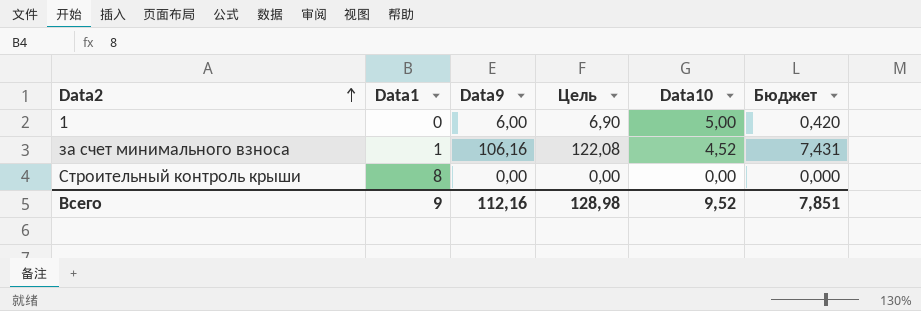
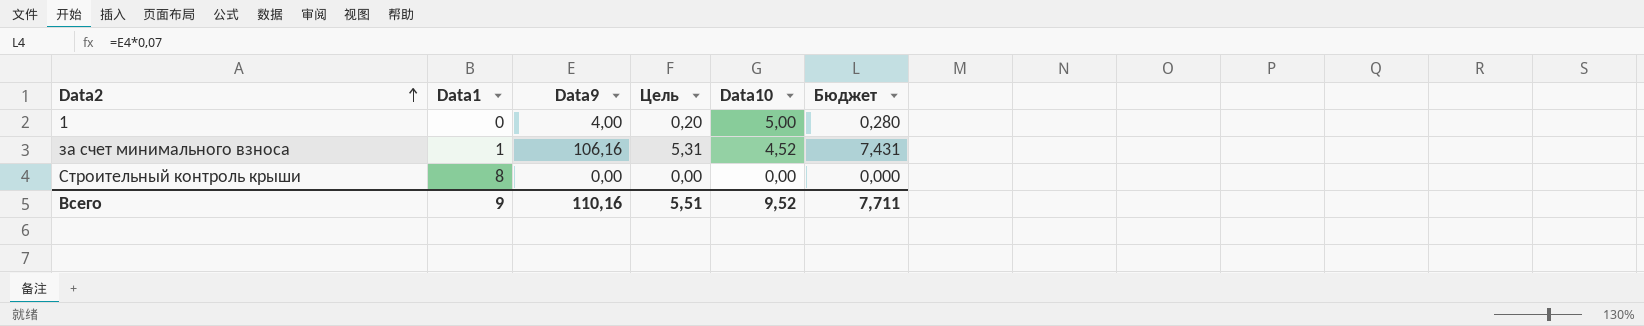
column Цель | formula: [Data9] * 1,15 -> [Data9] * 0,05
1 | Data9: 6,00 -> 4,00
1 | Бюджет: 0,420 -> 0,280
Всего | Data9: 112,16 -> 110,16
Всего | Цель: 128,98 -> 5,51
Всего | Бюджет: 7,851 -> 7,711

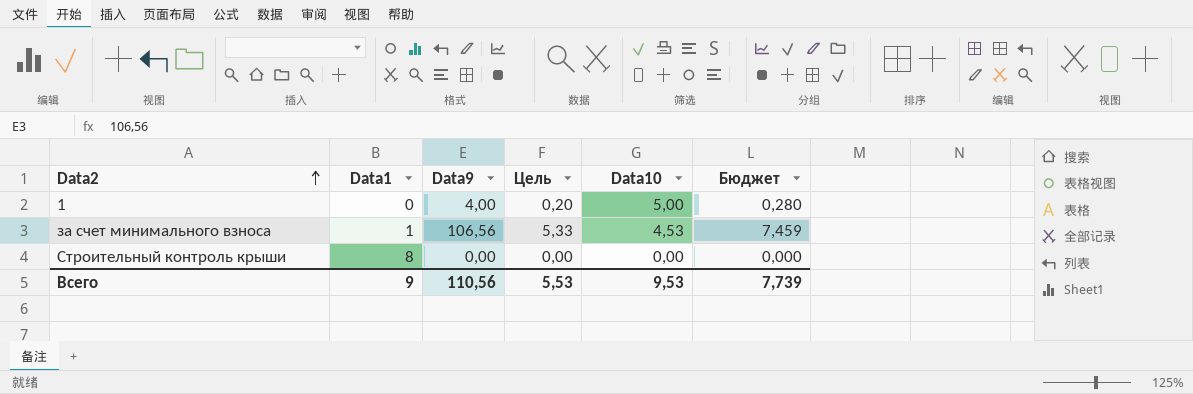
за счет минимального взноса | Data9: 106,16 -> 106,56
за счет минимального взноса | Цель: 5,31 -> 5,33
за счет минимального взноса | Data10: 4,52 -> 4,53
за счет минимального взноса | Бюджет: 7,431 -> 7,459
Всего | Data9: 110,16 -> 110,56
Всего | Цель: 5,51 -> 5,53
Всего | Data10: 9,52 -> 9,53
Всего | Бюджет: 7,711 -> 7,739

